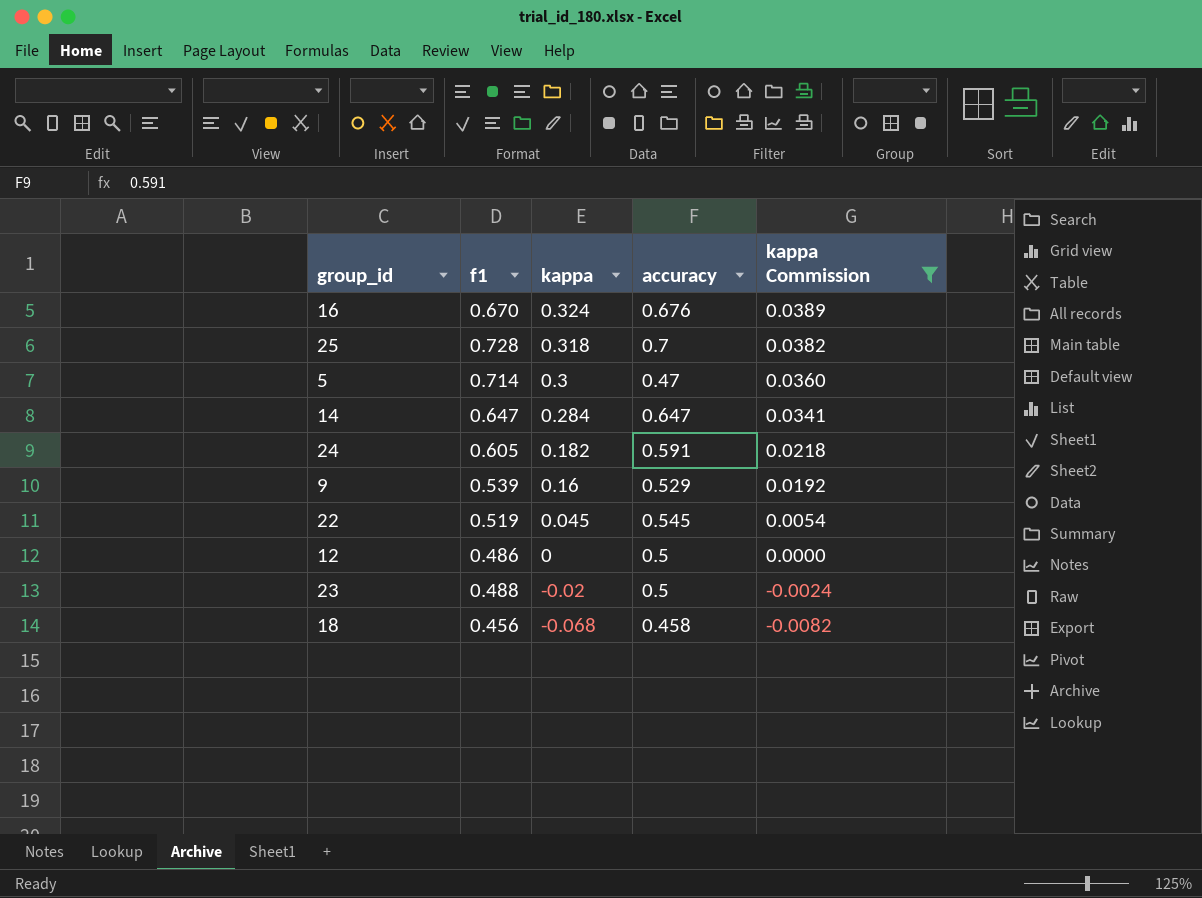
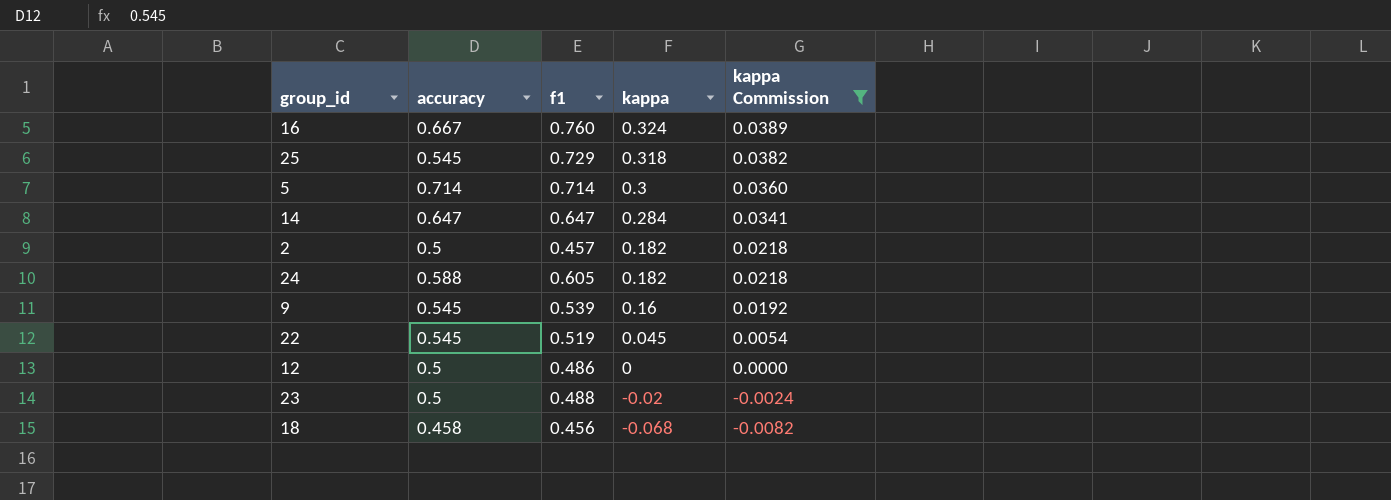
column accuracy | position: 4 -> 2
16 | accuracy: 0.676 -> 0.667
16 | f1: 0.670 -> 0.760
25 | accuracy: 0.7 -> 0.545
25 | f1: 0.728 -> 0.729
5 | accuracy: 0.47 -> 0.714
row 2: none -> 0.5 | 0.457 | 0.182 | 0.0218
24 | accuracy: 0.591 -> 0.588
9 | accuracy: 0.529 -> 0.545

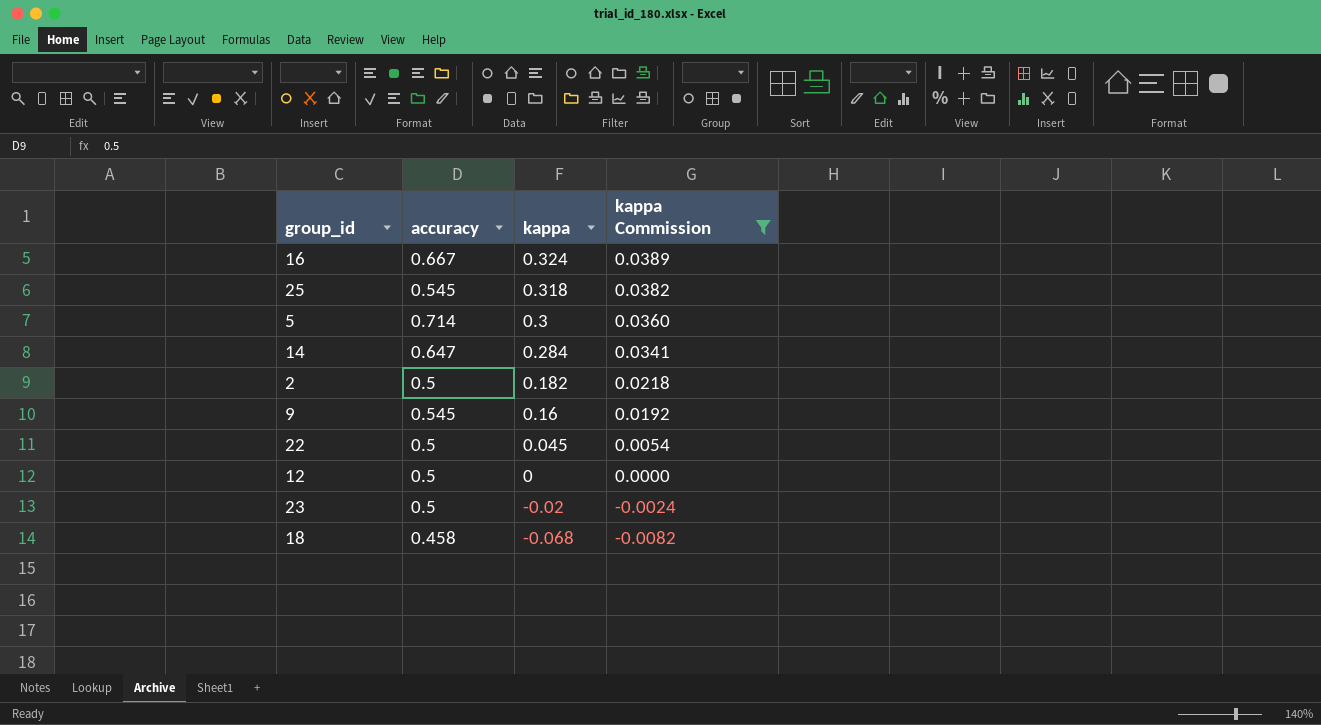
column f1 | position: 3 -> none
row 24: 0.588 | 0.605 | 0.182 | 0.0218 -> none
22 | accuracy: 0.545 -> 0.5

